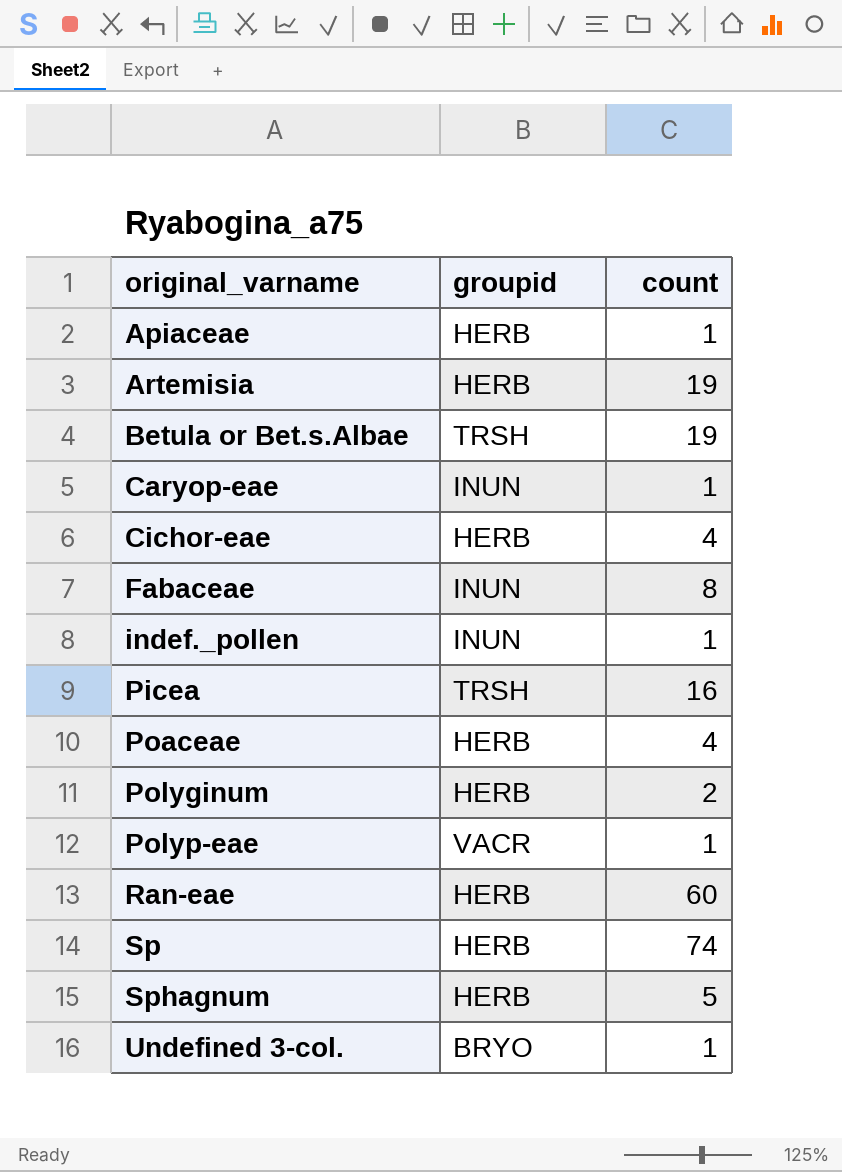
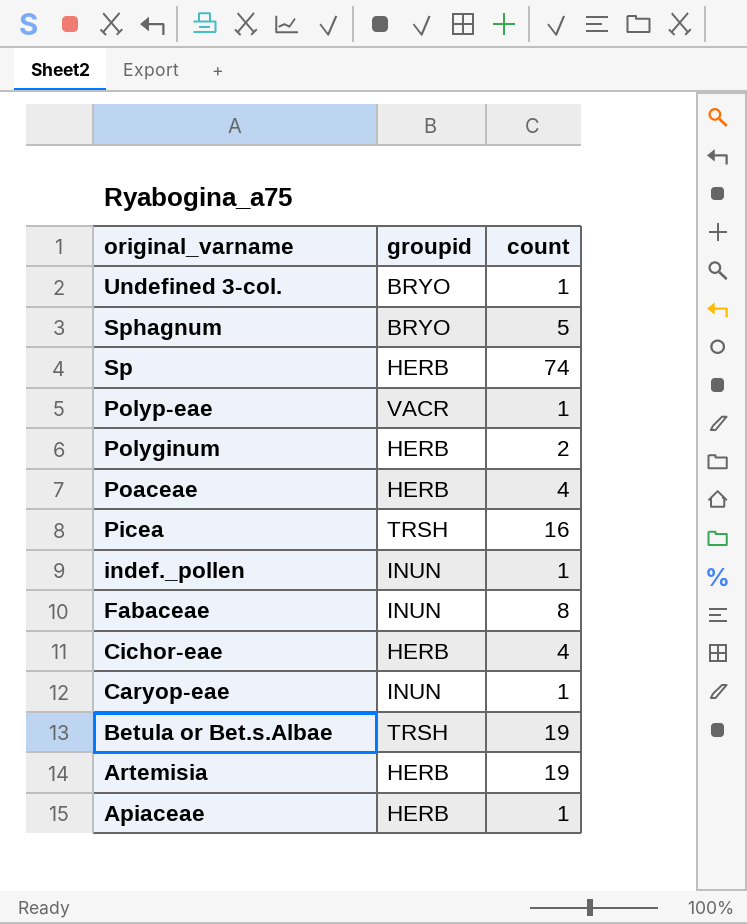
row order: original_varname ascending -> original_varname descending
row Ran-eae: HERB | 60 -> none
Sphagnum | groupid: HERB -> BRYO

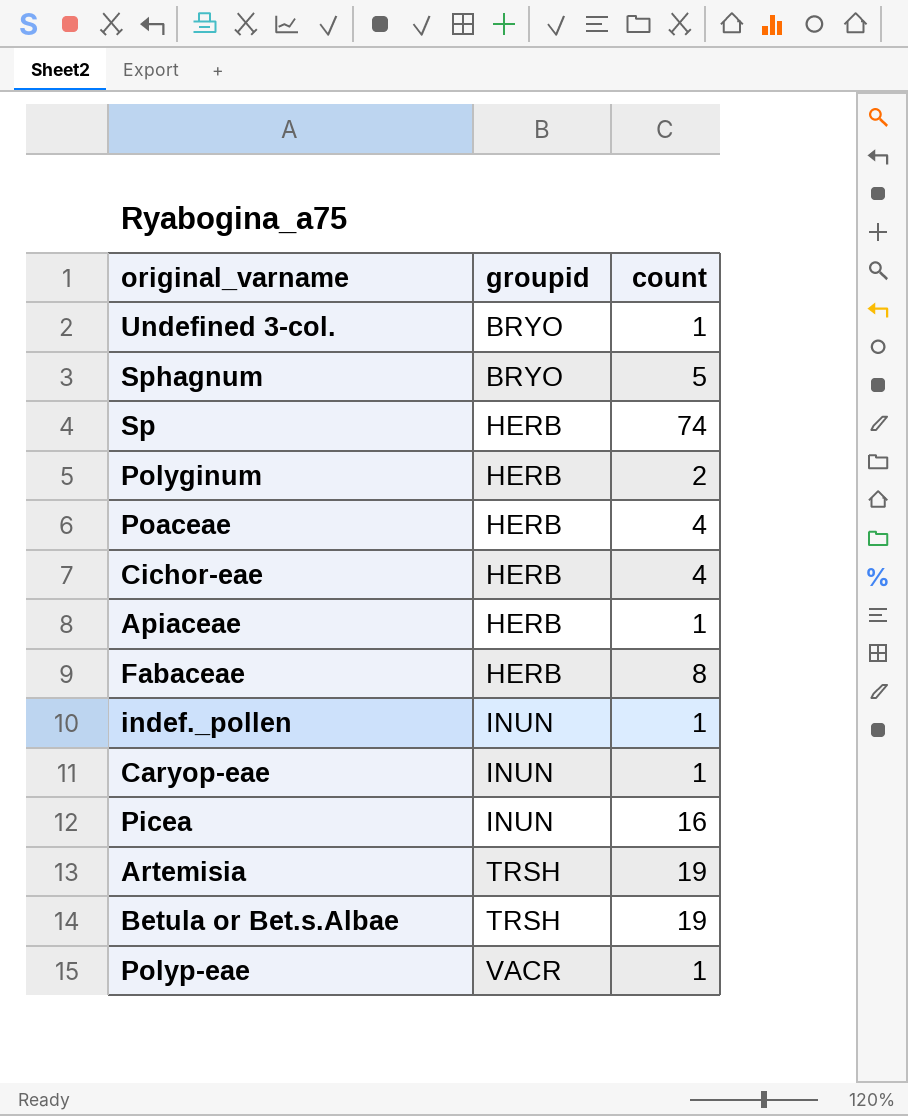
row order: original_varname descending -> groupid ascending
Fabaceae | groupid: INUN -> HERB
Picea | groupid: TRSH -> INUN
Artemisia | groupid: HERB -> TRSH

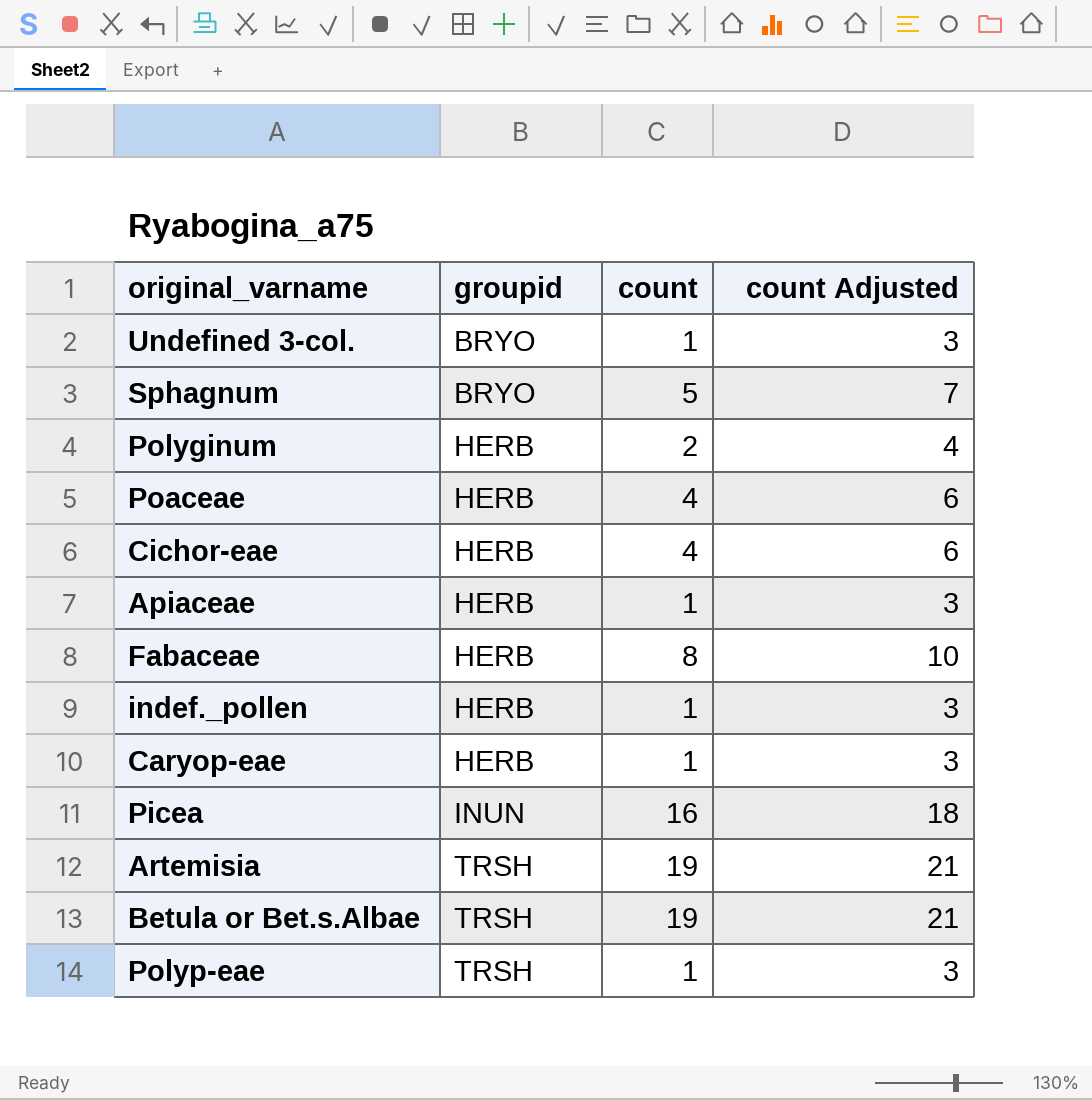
column count Adjusted | formula: none -> [count] + 2
row Sp: HERB | 74 -> none
indef._pollen | groupid: INUN -> HERB
Caryop-eae | groupid: INUN -> HERB
Polyp-eae | groupid: VACR -> TRSH

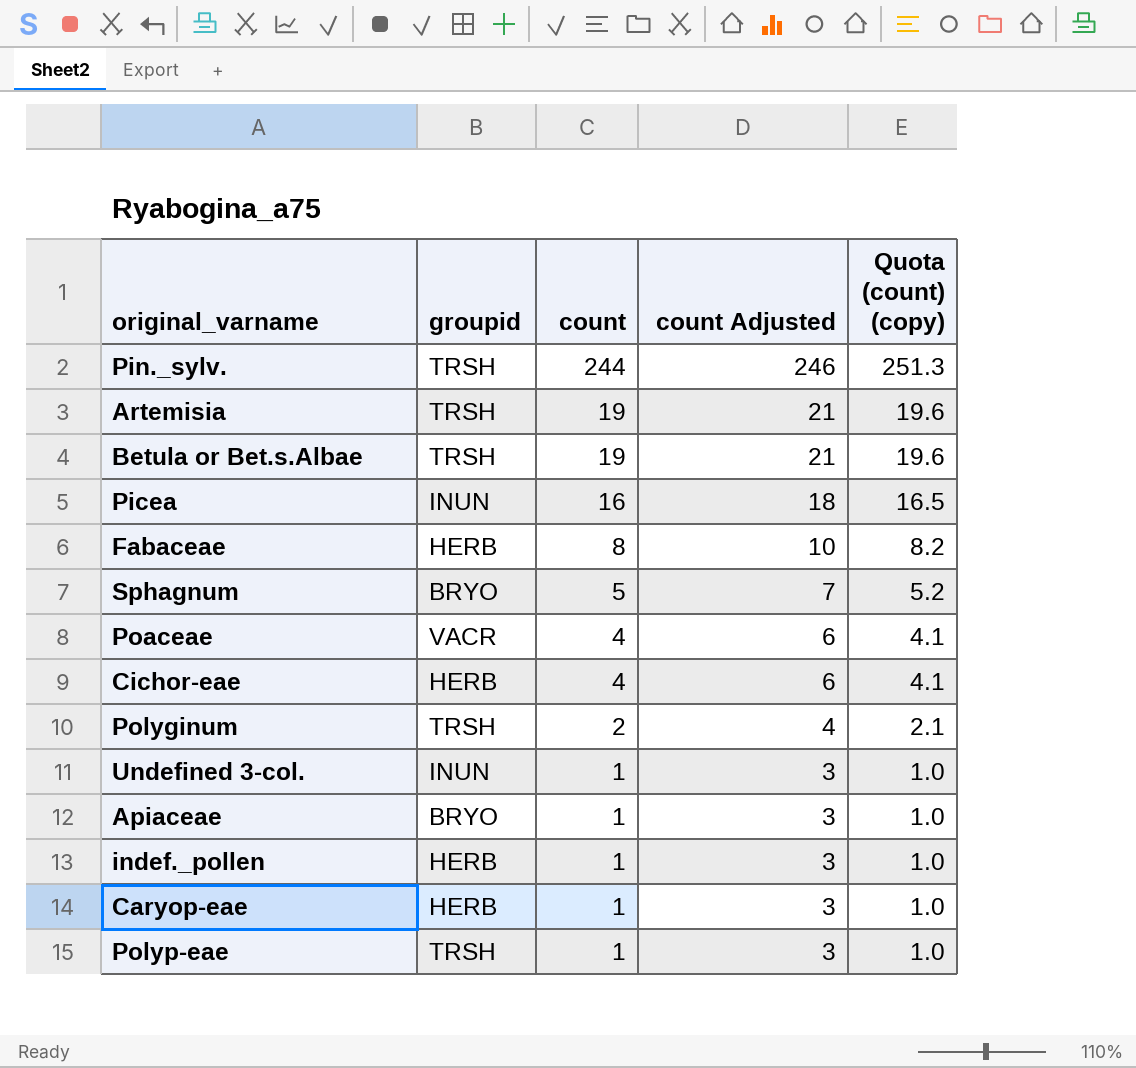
row order: groupid ascending -> count descending
column Quota (count) (copy) | formula: none -> [count] * 1.03
row Pin._sylv.: none -> TRSH | 244 | 246 | 251.3
Poaceae | groupid: HERB -> VACR
Polyginum | groupid: HERB -> TRSH
Undefined 3-col. | groupid: BRYO -> INUN
Apiaceae | groupid: HERB -> BRYO

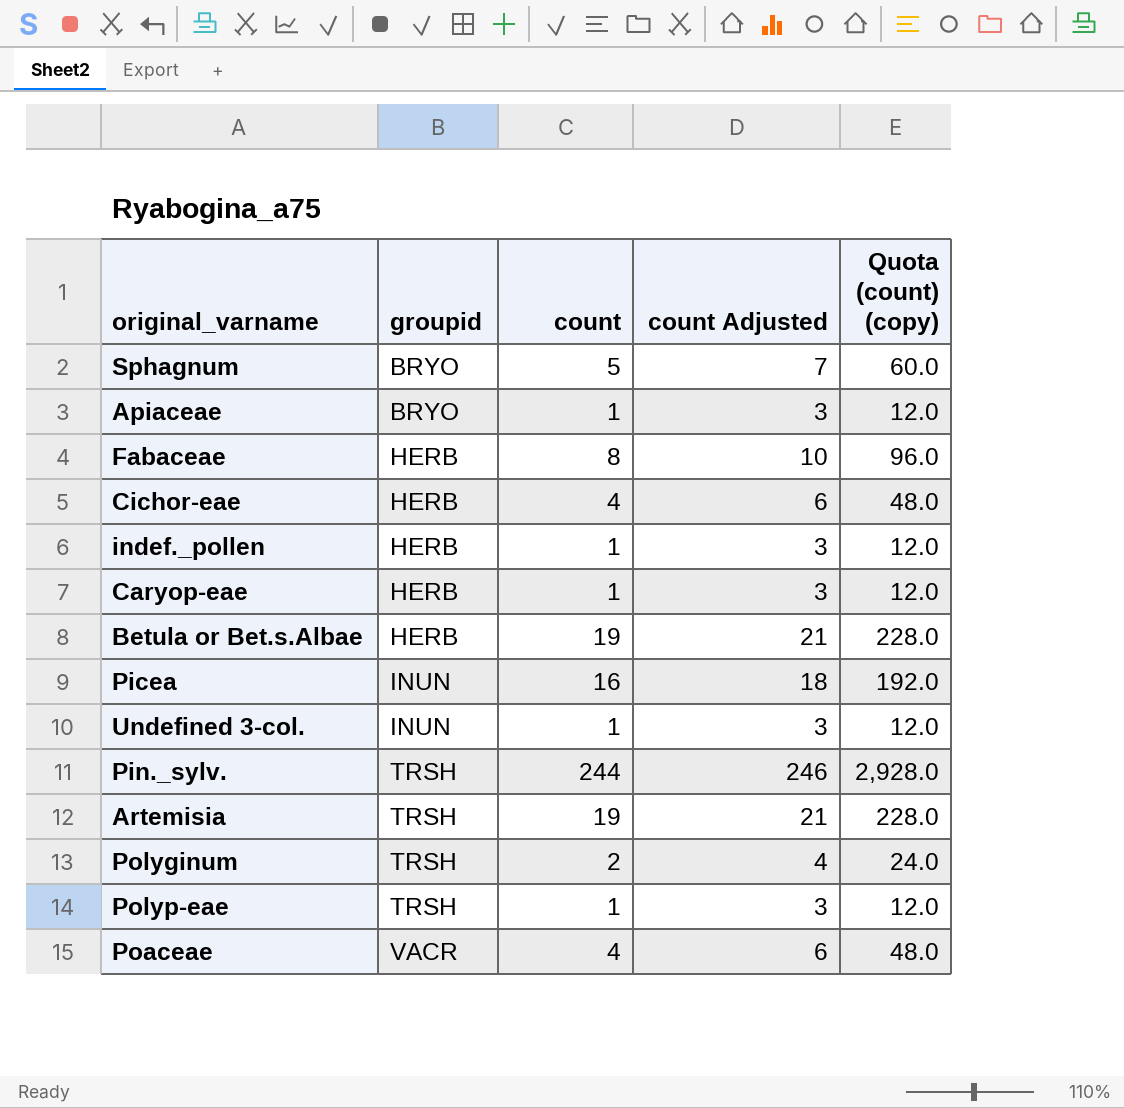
row order: count descending -> groupid ascending
column Quota (count) (copy) | formula: [count] * 1.03 -> [count] * 12
Betula or Bet.s.Albae | groupid: TRSH -> HERB

